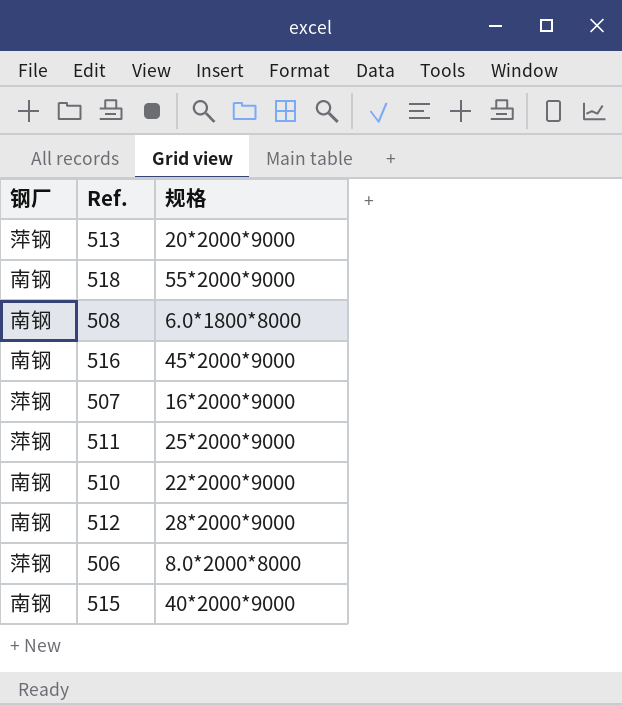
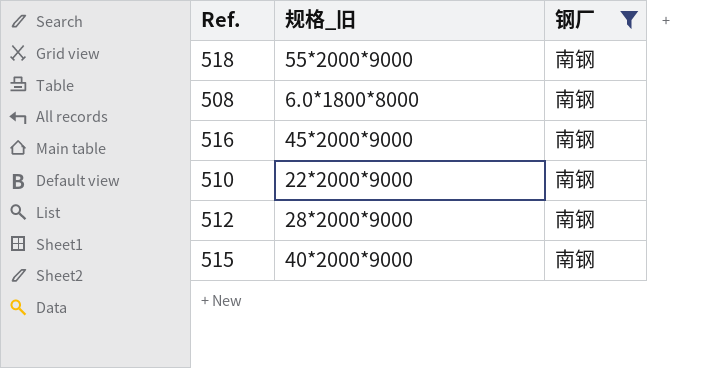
filter: none -> 钢厂 = 南钢
column name: 规格 -> 规格_旧
column 钢厂 | position: 1 -> 3

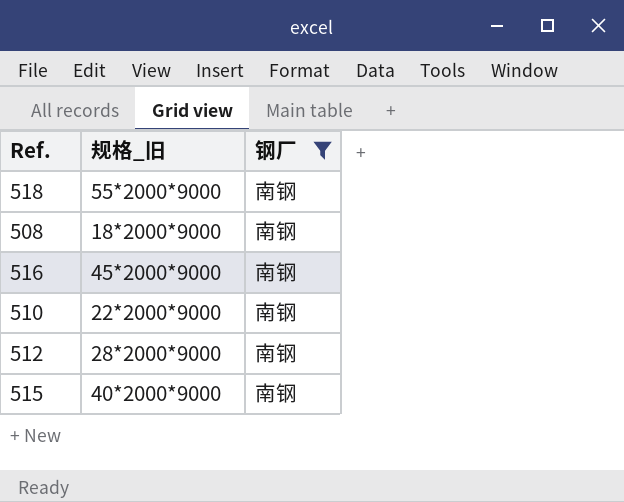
508 | 规格_旧: 6.0*1800*8000 -> 18*2000*9000

